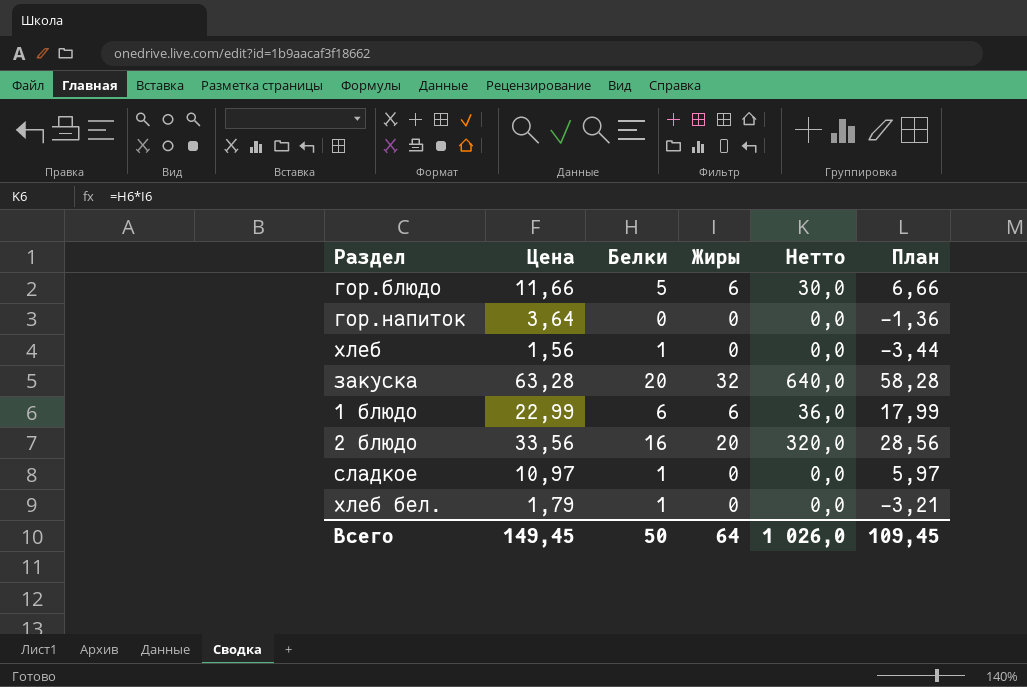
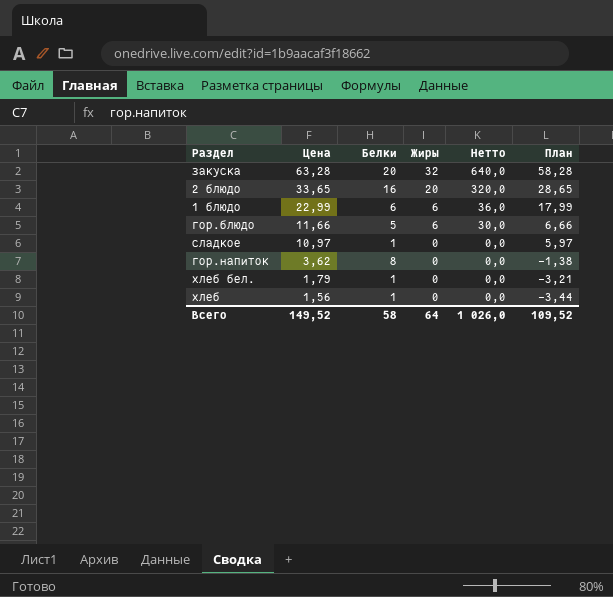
row order: none -> Цена descending
2 блюдо | Цена: 33,56 -> 33,65
2 блюдо | План: 28,56 -> 28,65
гор.напиток | Цена: 3,64 -> 3,62
гор.напиток | Белки: 0 -> 8
гор.напиток | План: -1,36 -> -1,38
Всего | Цена: 149,45 -> 149,52
Всего | Белки: 50 -> 58
Всего | План: 109,45 -> 109,52

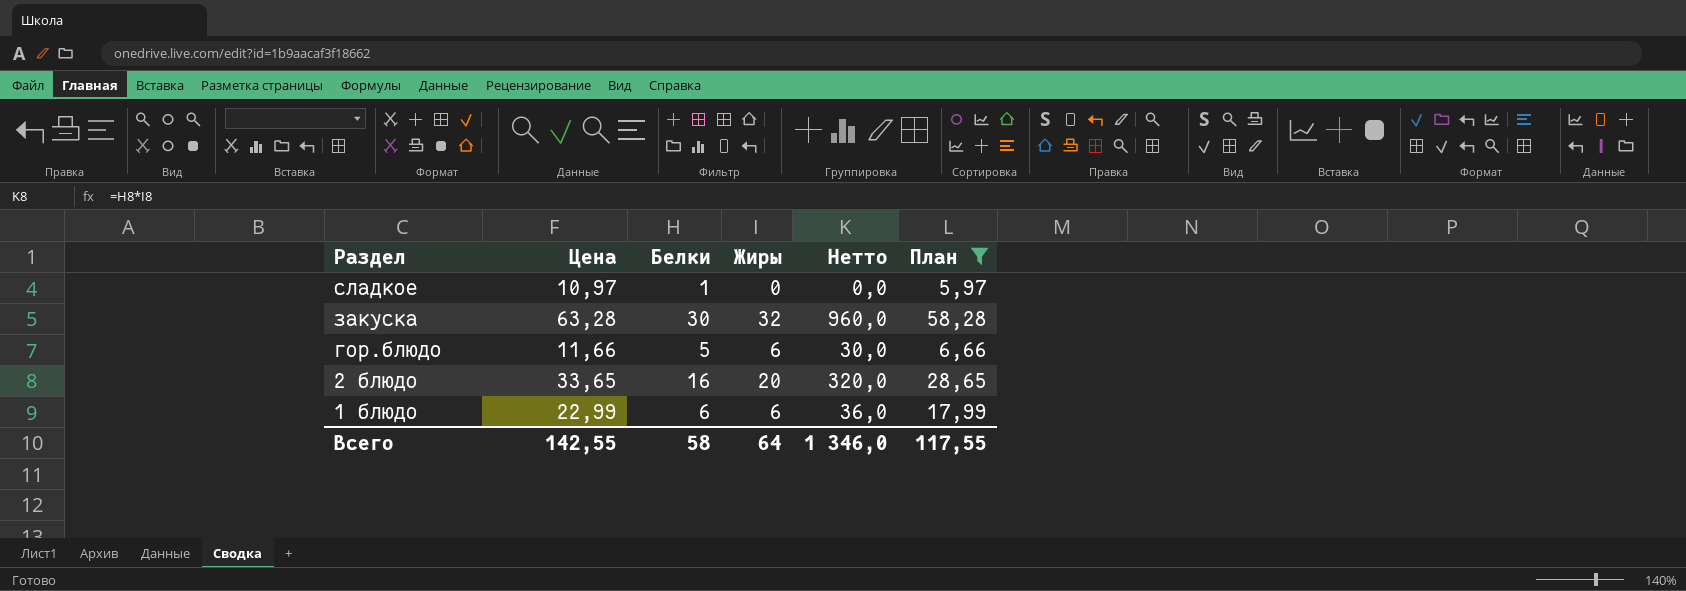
filter: none -> План >= 5,97
row order: Цена descending -> Раздел descending
закуска | Белки: 20 -> 30
закуска | Нетто: 640,0 -> 960,0
Всего | Цена: 149,52 -> 142,55
Всего | Нетто: 1 026,0 -> 1 346,0
Всего | План: 109,52 -> 117,55

